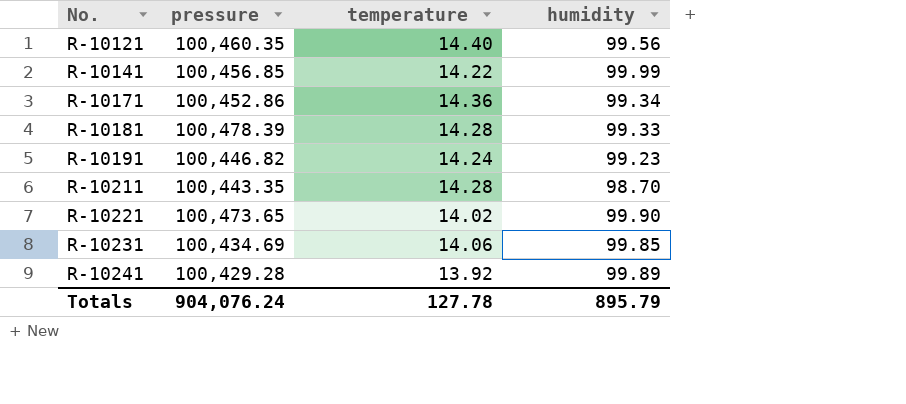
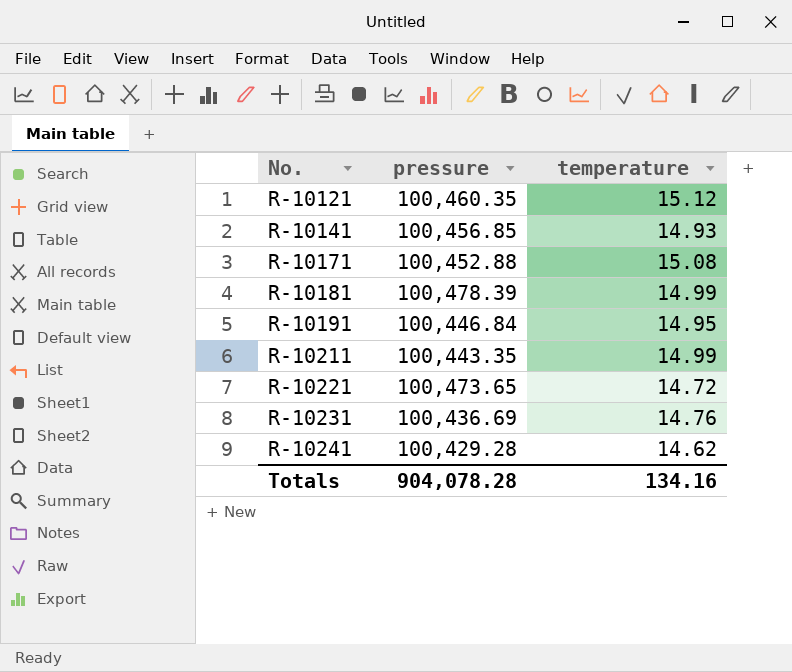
column humidity | position: 4 -> none
R-10121 | temperature: 14.40 -> 15.12
R-10141 | temperature: 14.22 -> 14.93
R-10171 | pressure: 100,452.86 -> 100,452.88
R-10171 | temperature: 14.36 -> 15.08
R-10181 | temperature: 14.28 -> 14.99
R-10191 | pressure: 100,446.82 -> 100,446.84
R-10191 | temperature: 14.24 -> 14.95
R-10211 | temperature: 14.28 -> 14.99
R-10221 | temperature: 14.02 -> 14.72
R-10231 | pressure: 100,434.69 -> 100,436.69
R-10231 | temperature: 14.06 -> 14.76
R-10241 | temperature: 13.92 -> 14.62
Totals | pressure: 904,076.24 -> 904,078.28
Totals | temperature: 127.78 -> 134.16

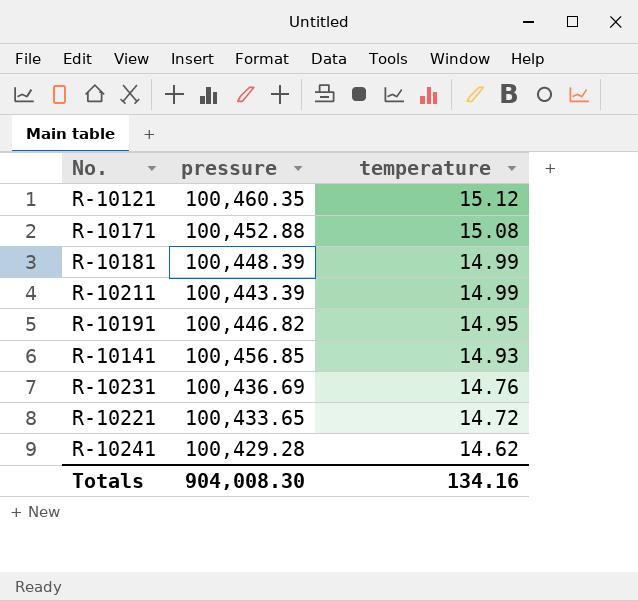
row order: No. ascending -> temperature descending
R-10181 | pressure: 100,478.39 -> 100,448.39
R-10211 | pressure: 100,443.35 -> 100,443.39
R-10191 | pressure: 100,446.84 -> 100,446.82
R-10221 | pressure: 100,473.65 -> 100,433.65
Totals | pressure: 904,078.28 -> 904,008.30

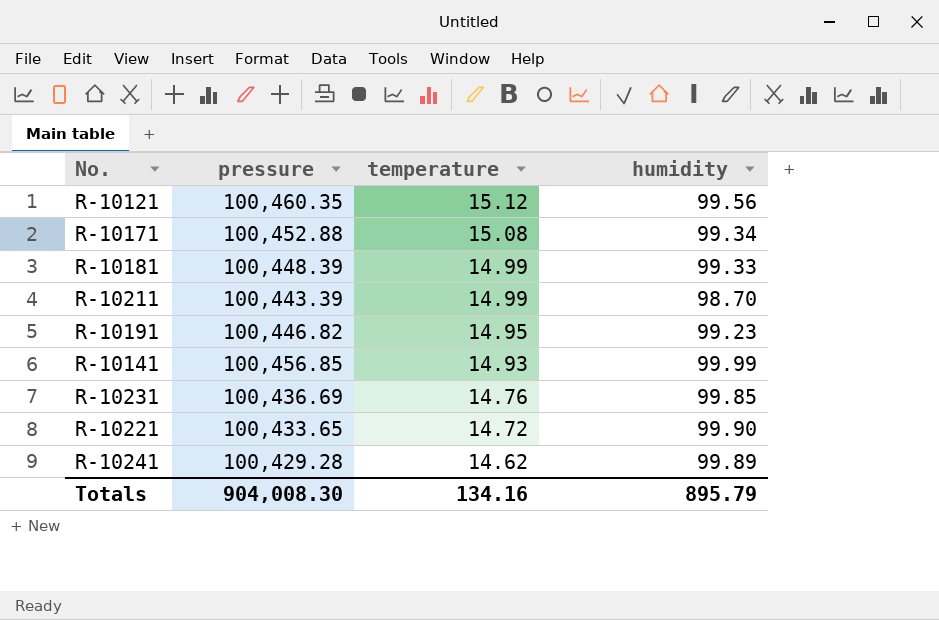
column humidity | position: none -> 4

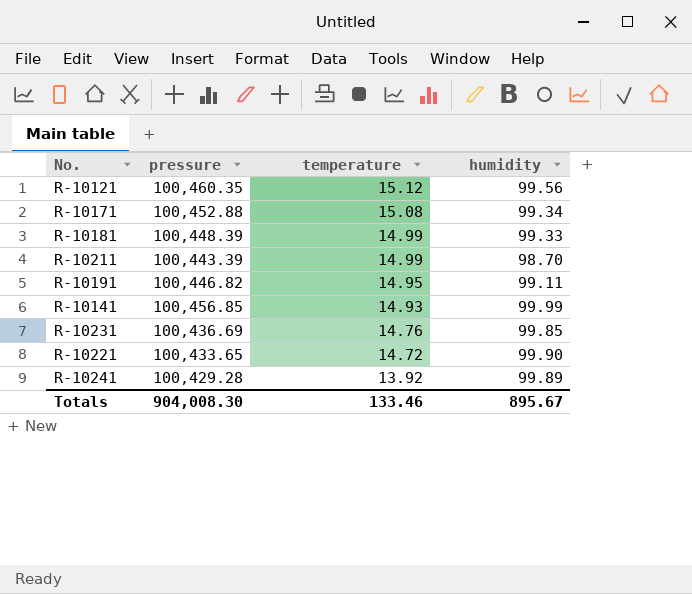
R-10191 | humidity: 99.23 -> 99.11
R-10241 | temperature: 14.62 -> 13.92
Totals | temperature: 134.16 -> 133.46
Totals | humidity: 895.79 -> 895.67

